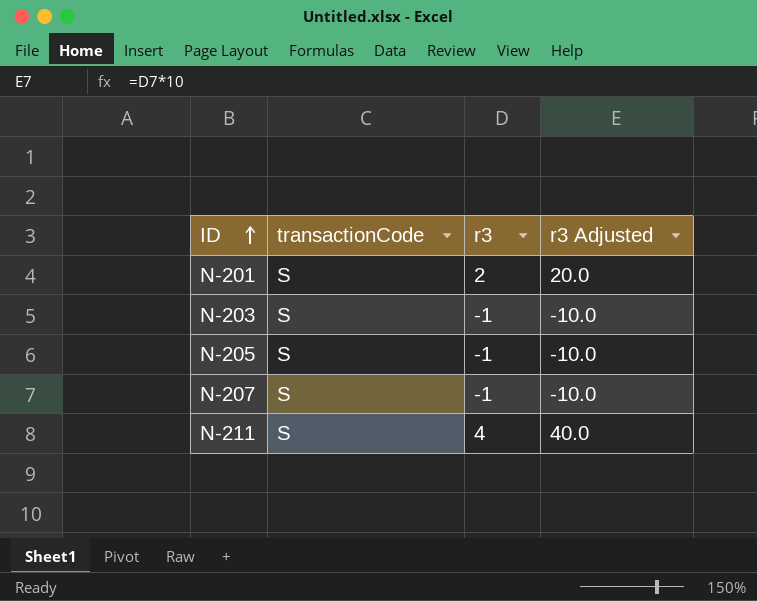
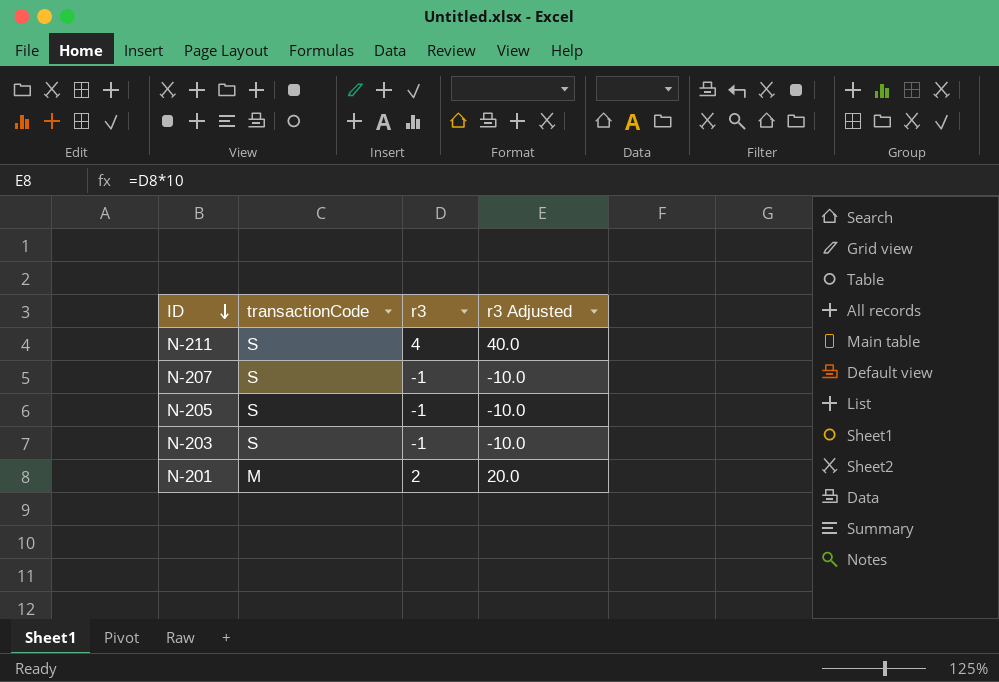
row order: ID ascending -> ID descending
N-201 | transactionCode: S -> M

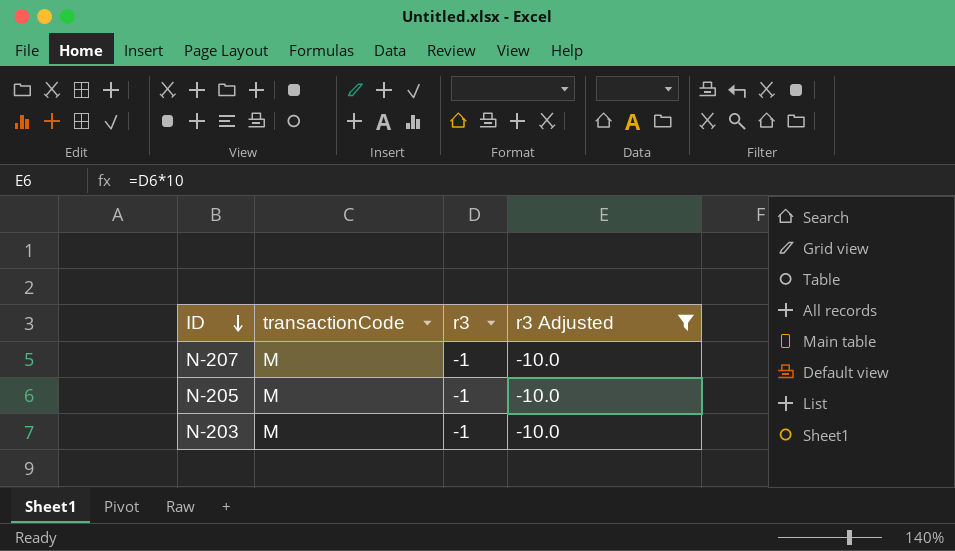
filter: none -> r3 Adjusted = -10.0
N-207 | transactionCode: S -> M
N-205 | transactionCode: S -> M
N-203 | transactionCode: S -> M

